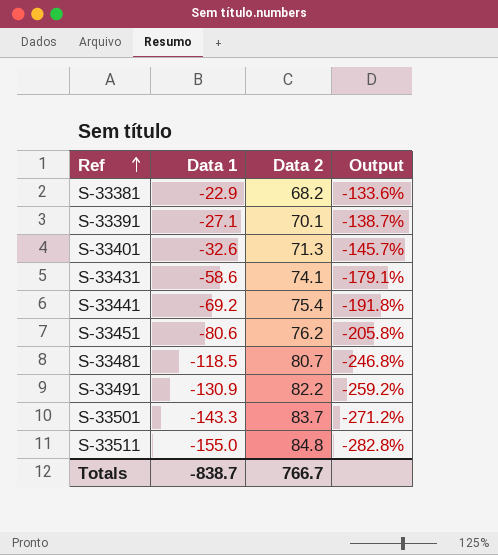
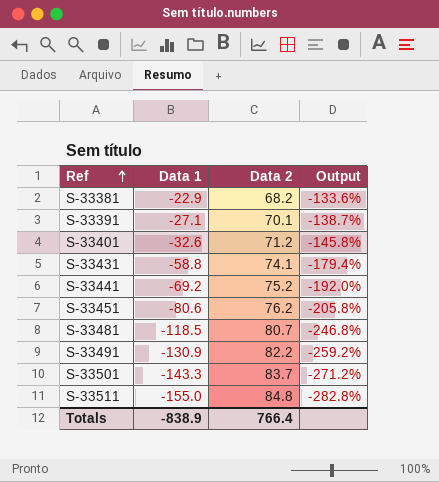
S-33401 | Data 2: 71.3 -> 71.2
S-33401 | Output: -145.7% -> -145.8%
S-33431 | Data 1: -58.6 -> -58.8
S-33431 | Output: -179.1% -> -179.4%
S-33441 | Data 2: 75.4 -> 75.2
S-33441 | Output: -191.8% -> -192.0%
Totals | Data 1: -838.7 -> -838.9
Totals | Data 2: 766.7 -> 766.4

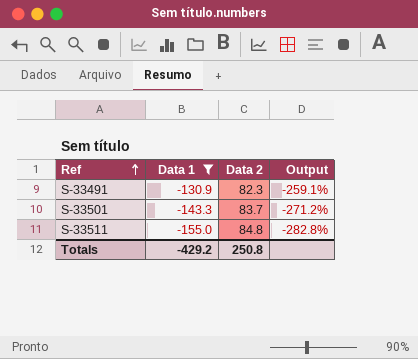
filter: none -> Data 1 <= -130.9
S-33491 | Data 2: 82.2 -> 82.3
S-33491 | Output: -259.2% -> -259.1%
Totals | Data 1: -838.9 -> -429.2
Totals | Data 2: 766.4 -> 250.8

